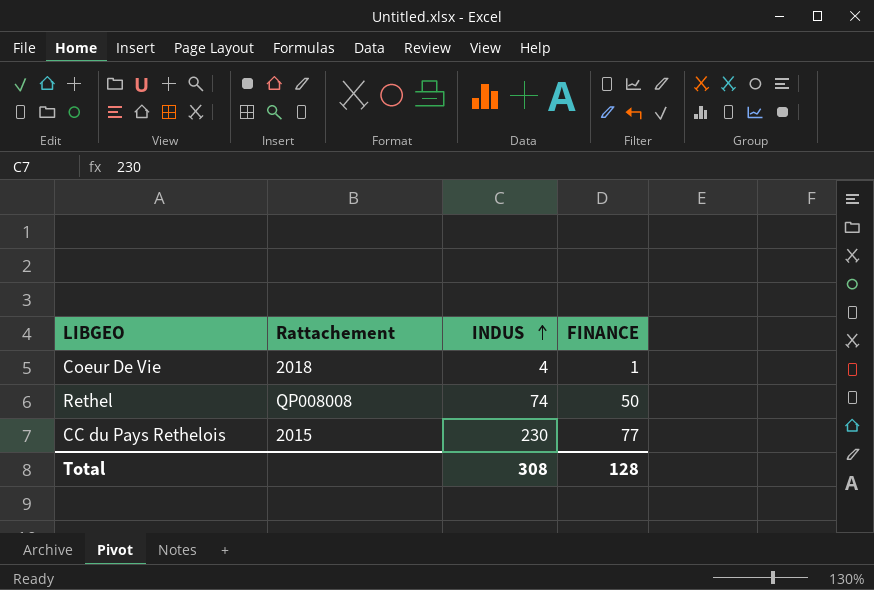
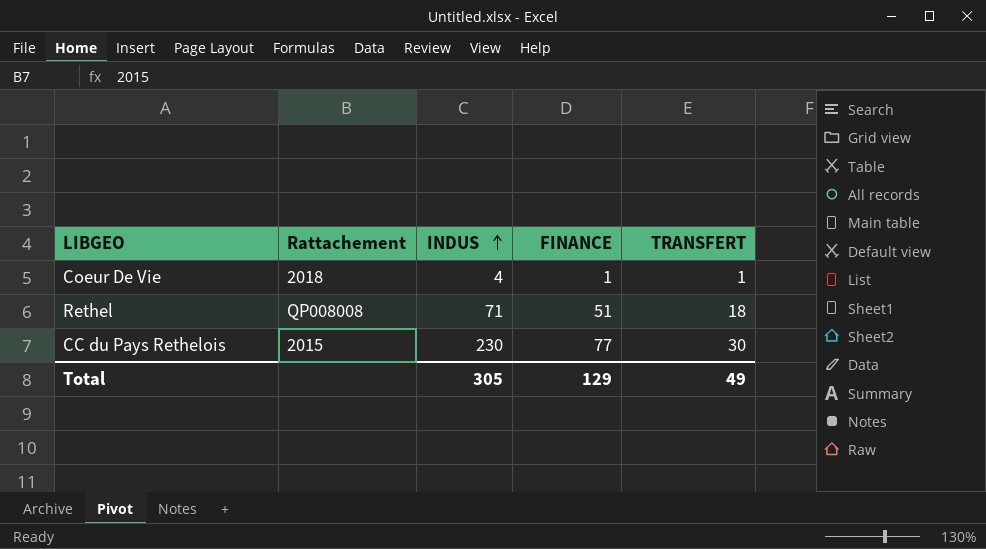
column TRANSFERT | position: none -> 5
Rethel | INDUS: 74 -> 71
Rethel | FINANCE: 50 -> 51
Total | INDUS: 308 -> 305
Total | FINANCE: 128 -> 129

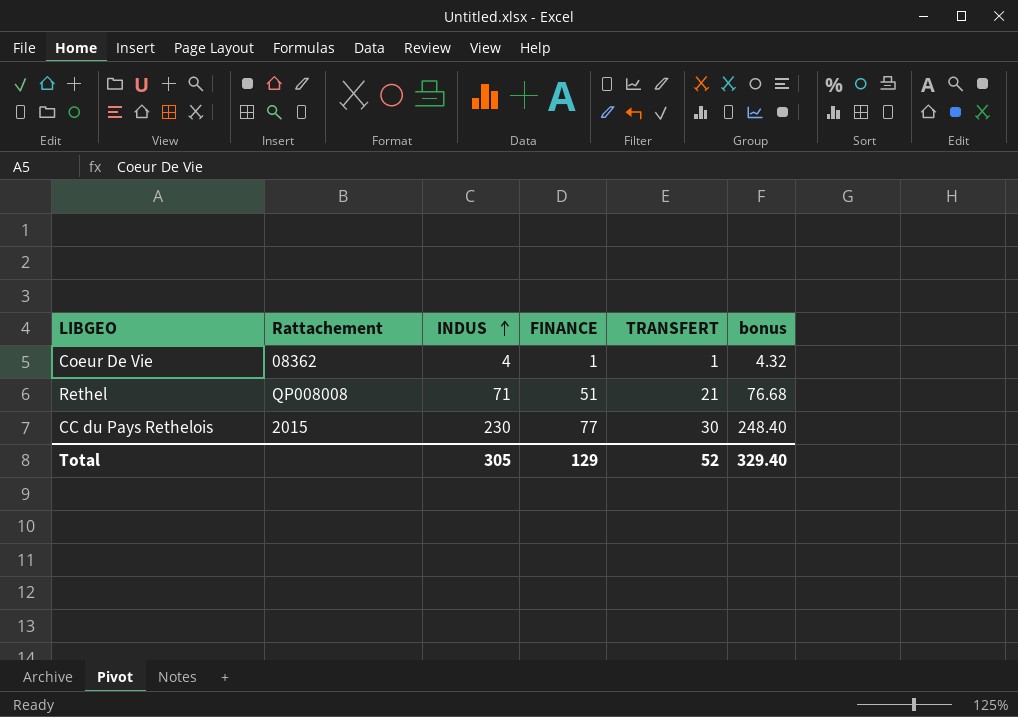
column bonus | formula: none -> [INDUS] * 1.08
Coeur De Vie | Rattachement: 2018 -> 08362
Rethel | TRANSFERT: 18 -> 21
Total | TRANSFERT: 49 -> 52

